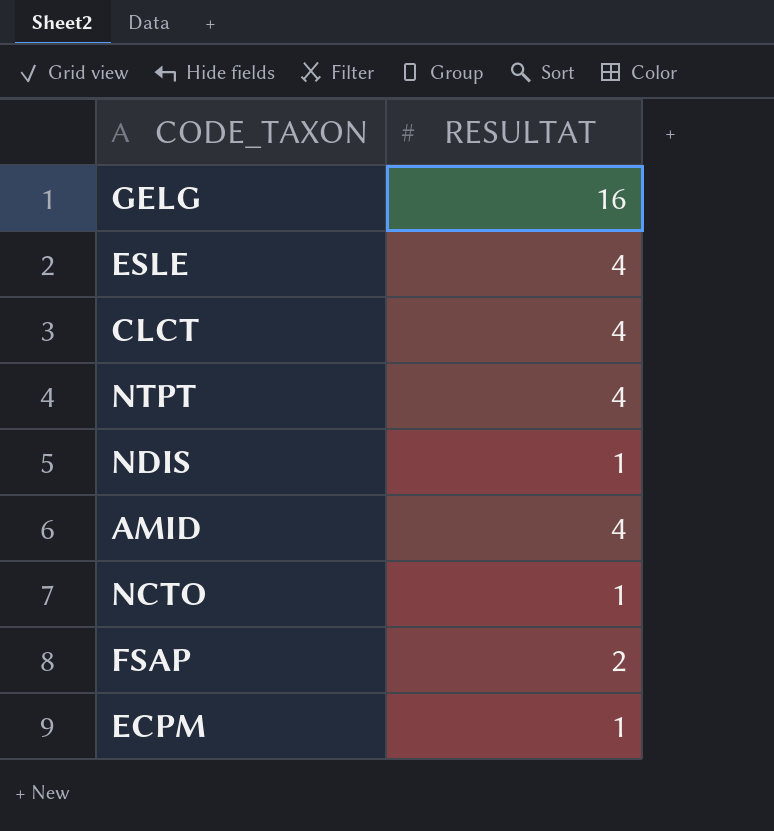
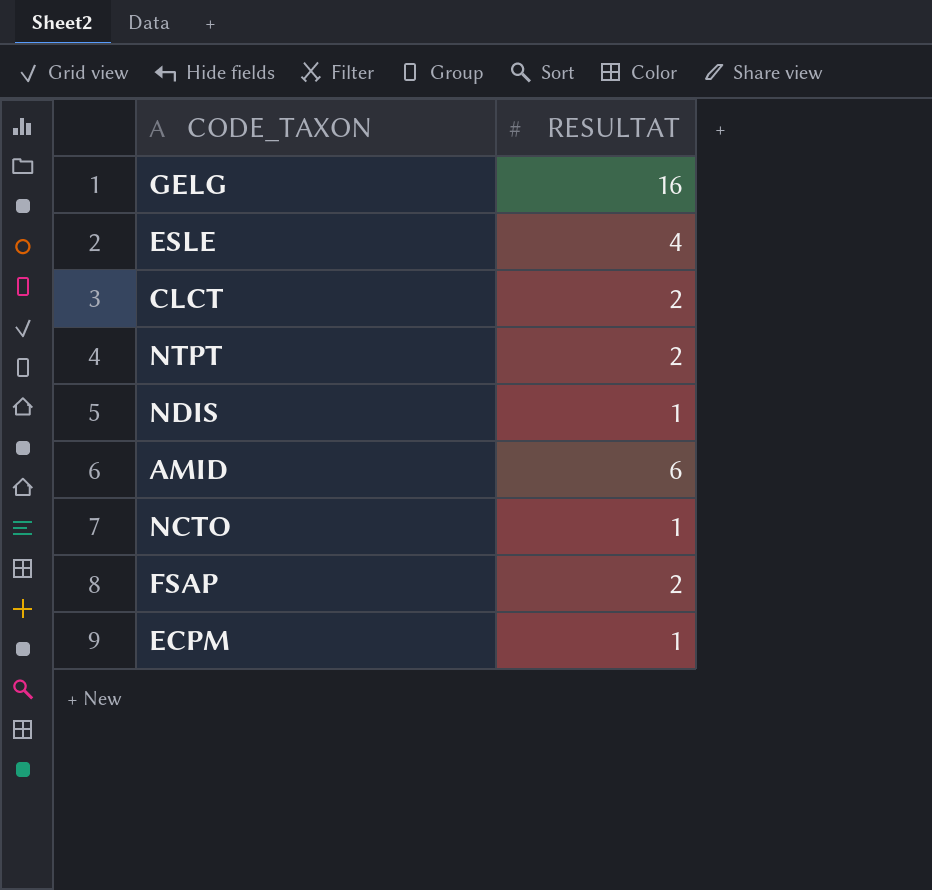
CLCT | RESULTAT: 4 -> 2
NTPT | RESULTAT: 4 -> 2
AMID | RESULTAT: 4 -> 6

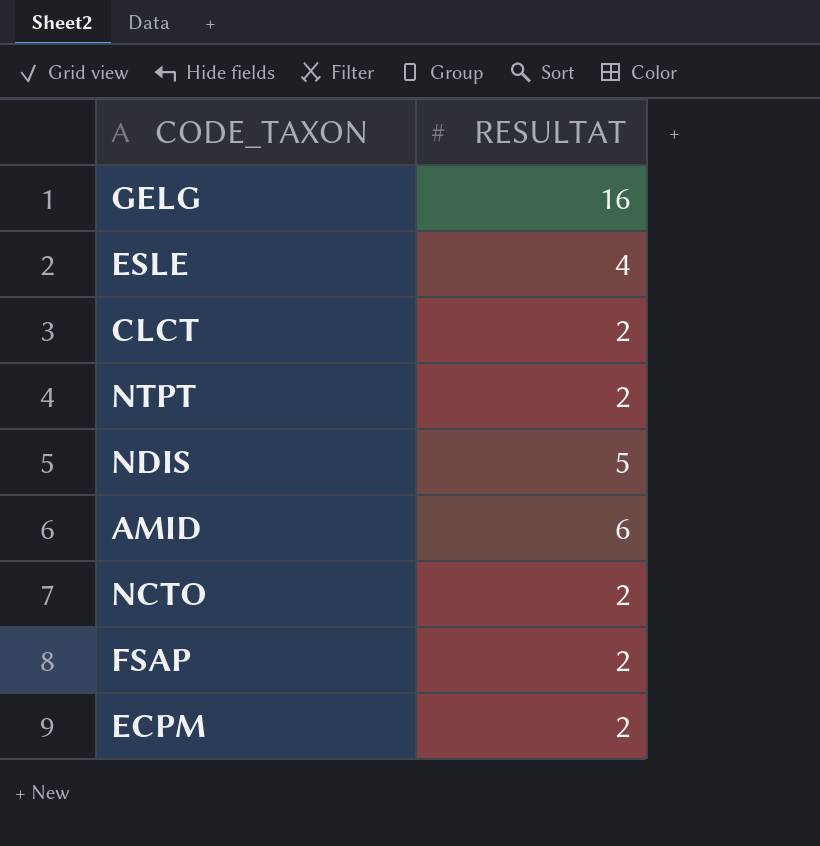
NDIS | RESULTAT: 1 -> 5
NCTO | RESULTAT: 1 -> 2
ECPM | RESULTAT: 1 -> 2

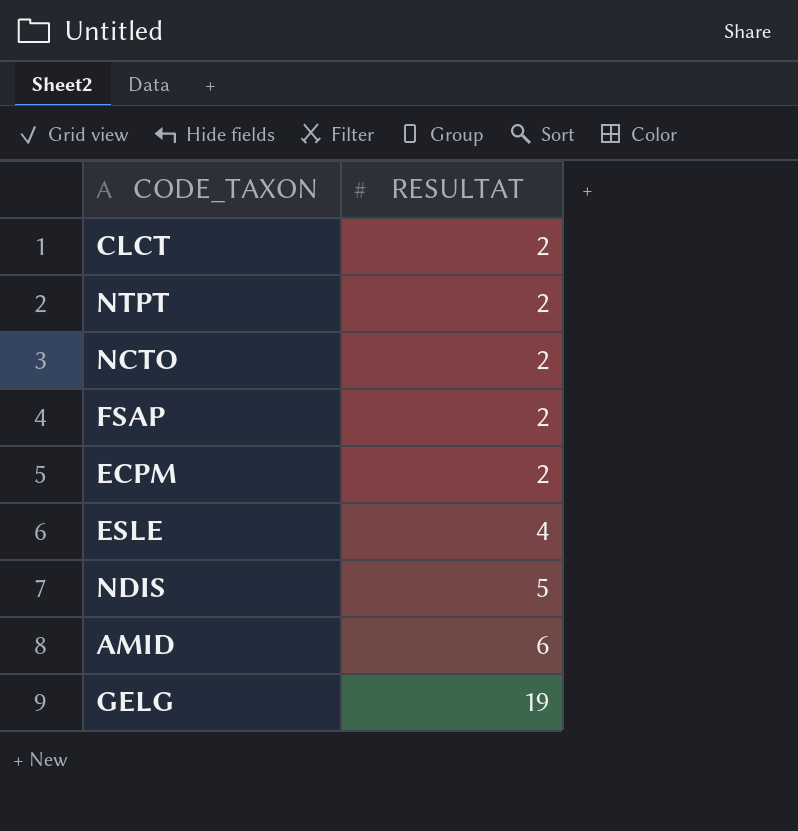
row order: none -> RESULTAT ascending
GELG | RESULTAT: 16 -> 19

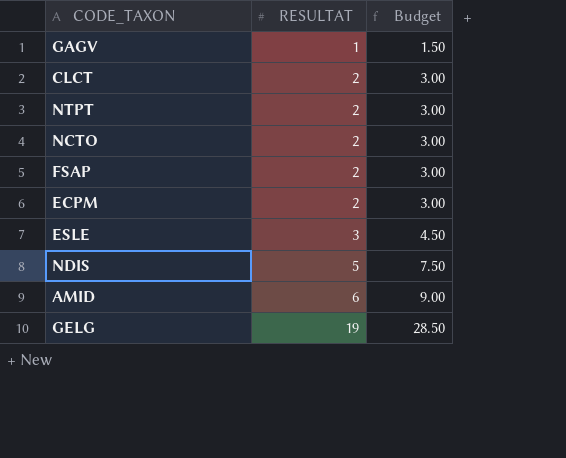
column Budget | formula: none -> [RESULTAT] * 1.5
row GAGV: none -> 1 | 1.50
ESLE | RESULTAT: 4 -> 3

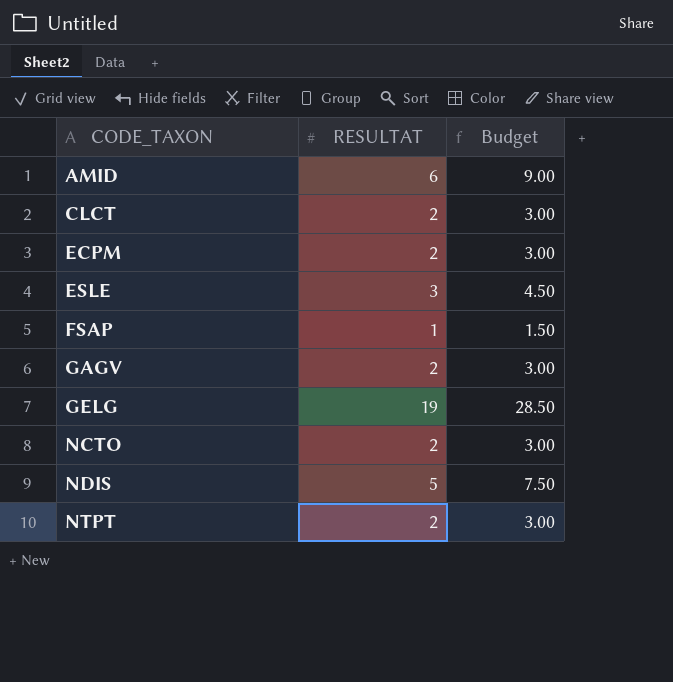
row order: RESULTAT ascending -> CODE_TAXON ascending
FSAP | RESULTAT: 2 -> 1
FSAP | Budget: 3.00 -> 1.50
GAGV | RESULTAT: 1 -> 2
GAGV | Budget: 1.50 -> 3.00

